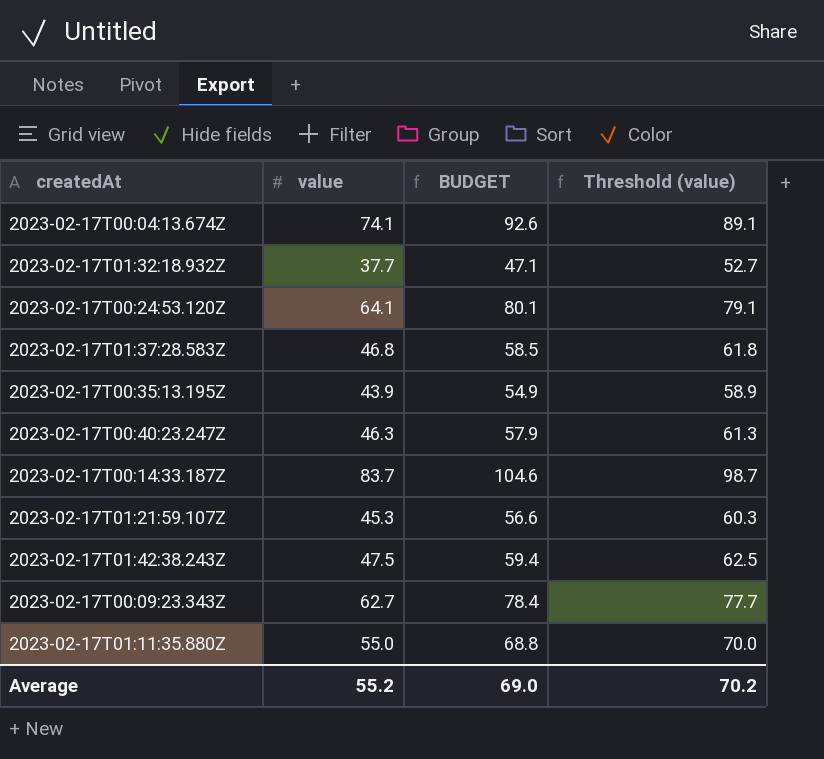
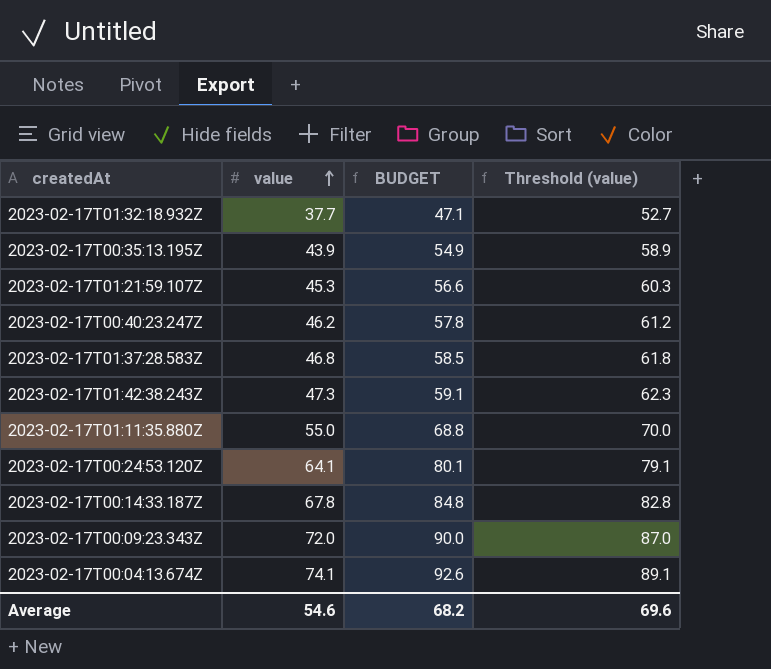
row order: none -> value ascending
2023-02-17T00:40:23.247Z | value: 46.3 -> 46.2
2023-02-17T00:40:23.247Z | BUDGET: 57.9 -> 57.8
2023-02-17T00:40:23.247Z | Threshold (value): 61.3 -> 61.2
2023-02-17T01:42:38.243Z | value: 47.5 -> 47.3
2023-02-17T01:42:38.243Z | BUDGET: 59.4 -> 59.1
2023-02-17T01:42:38.243Z | Threshold (value): 62.5 -> 62.3
2023-02-17T00:14:33.187Z | value: 83.7 -> 67.8
2023-02-17T00:14:33.187Z | BUDGET: 104.6 -> 84.8
2023-02-17T00:14:33.187Z | Threshold (value): 98.7 -> 82.8
2023-02-17T00:09:23.343Z | value: 62.7 -> 72.0
2023-02-17T00:09:23.343Z | BUDGET: 78.4 -> 90.0
2023-02-17T00:09:23.343Z | Threshold (value): 77.7 -> 87.0
Average | value: 55.2 -> 54.6
Average | BUDGET: 69.0 -> 68.2
Average | Threshold (value): 70.2 -> 69.6

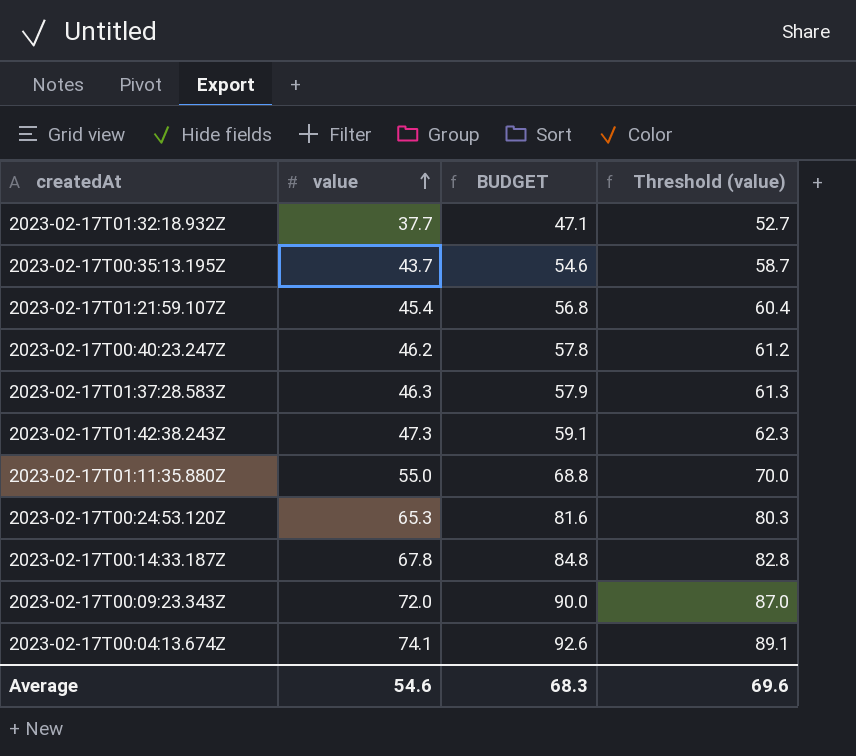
2023-02-17T00:35:13.195Z | value: 43.9 -> 43.7
2023-02-17T00:35:13.195Z | BUDGET: 54.9 -> 54.6
2023-02-17T00:35:13.195Z | Threshold (value): 58.9 -> 58.7
2023-02-17T01:21:59.107Z | value: 45.3 -> 45.4
2023-02-17T01:21:59.107Z | BUDGET: 56.6 -> 56.8
2023-02-17T01:21:59.107Z | Threshold (value): 60.3 -> 60.4
2023-02-17T01:37:28.583Z | value: 46.8 -> 46.3
2023-02-17T01:37:28.583Z | BUDGET: 58.5 -> 57.9
2023-02-17T01:37:28.583Z | Threshold (value): 61.8 -> 61.3
2023-02-17T00:24:53.120Z | value: 64.1 -> 65.3
2023-02-17T00:24:53.120Z | BUDGET: 80.1 -> 81.6
2023-02-17T00:24:53.120Z | Threshold (value): 79.1 -> 80.3
Average | BUDGET: 68.2 -> 68.3

